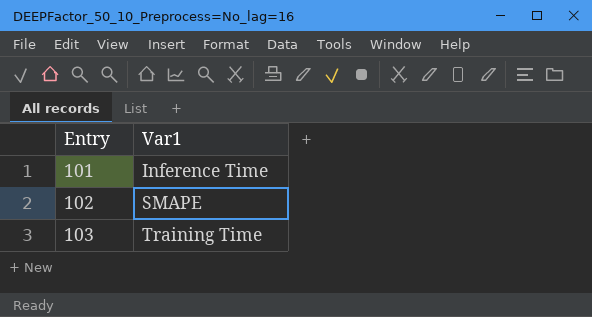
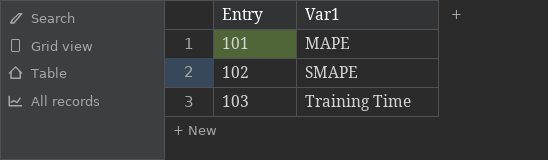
101 | Var1: Inference Time -> MAPE

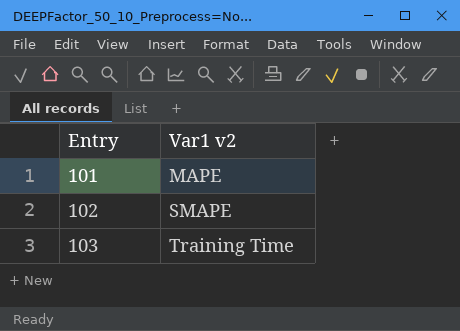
column name: Var1 -> Var1 v2

